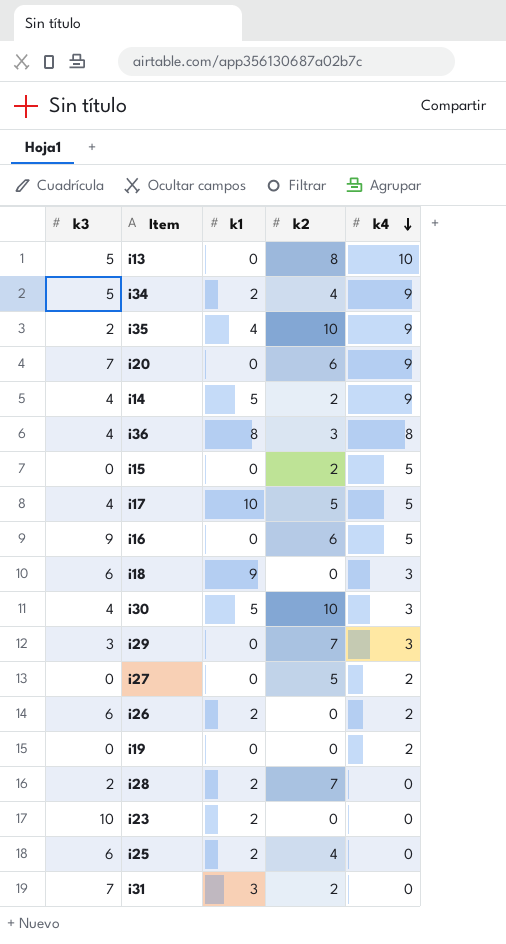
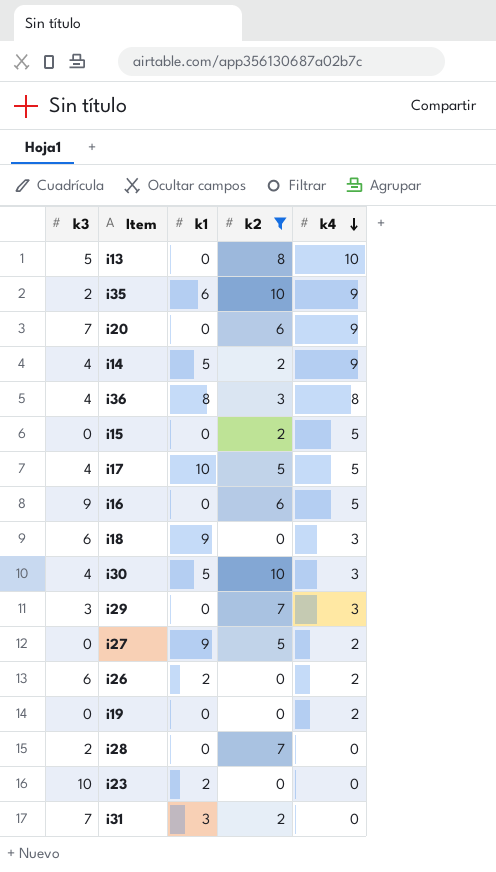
filter: none -> k2 != 4
i35 | k1: 4 -> 6
i27 | k1: 0 -> 9
i28 | k1: 2 -> 0

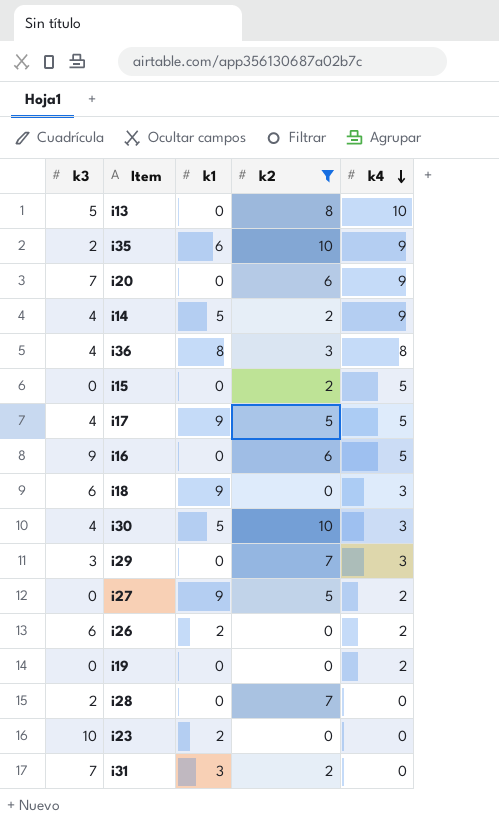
i17 | k1: 10 -> 9

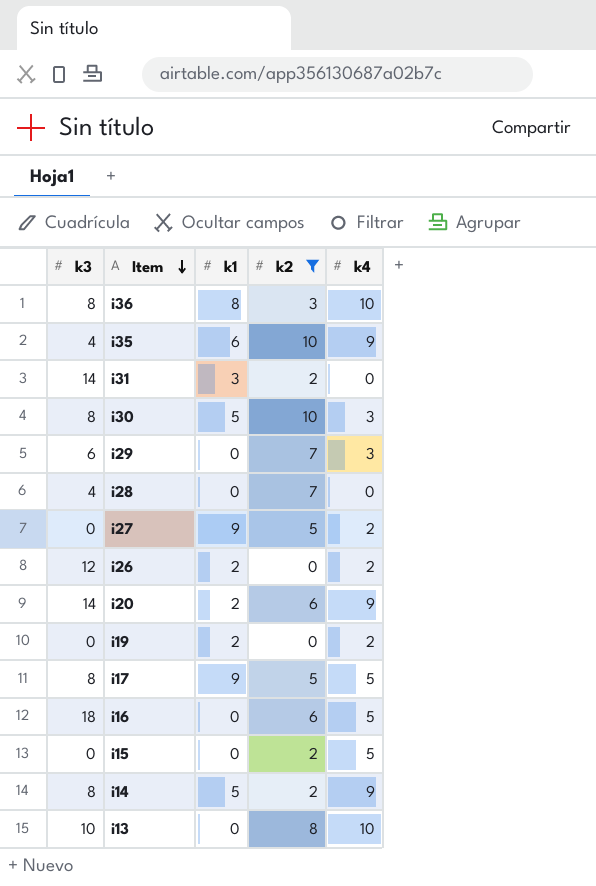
row order: k4 descending -> Item descending
row i18: 6 | 9 | 0 | 3 -> none
row i23: 10 | 2 | 0 | 0 -> none
i36 | k3: 4 -> 8
i36 | k4: 8 -> 10
i35 | k3: 2 -> 4
i31 | k3: 7 -> 14
i30 | k3: 4 -> 8
i29 | k3: 3 -> 6
i28 | k3: 2 -> 4
i26 | k3: 6 -> 12
i20 | k3: 7 -> 14
i20 | k1: 0 -> 2
i19 | k1: 0 -> 2
i17 | k3: 4 -> 8
i16 | k3: 9 -> 18
i14 | k3: 4 -> 8
i13 | k3: 5 -> 10

